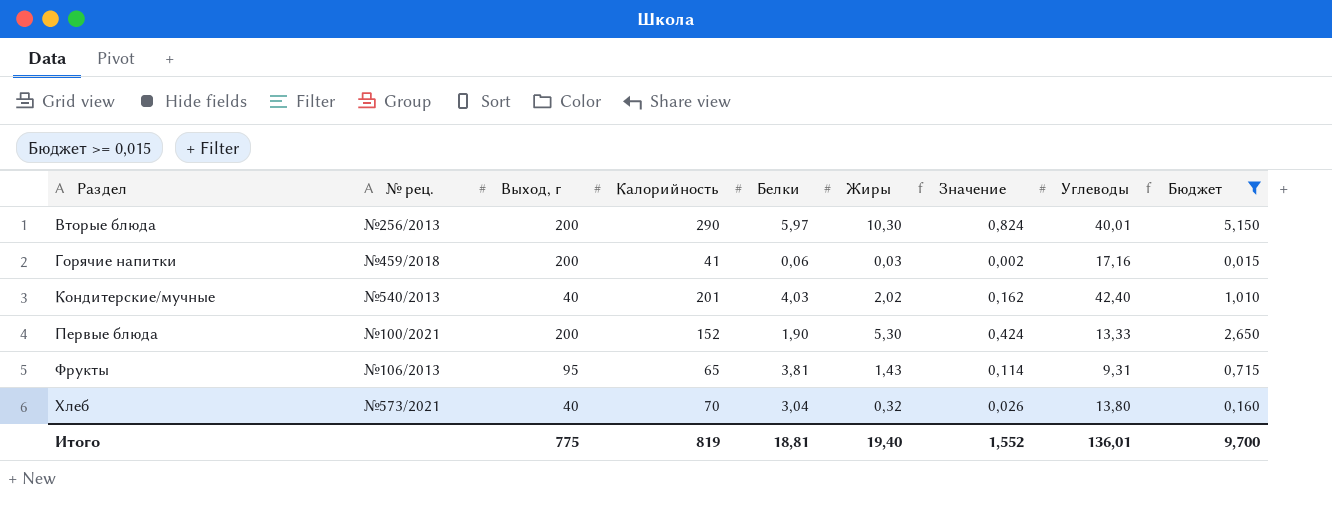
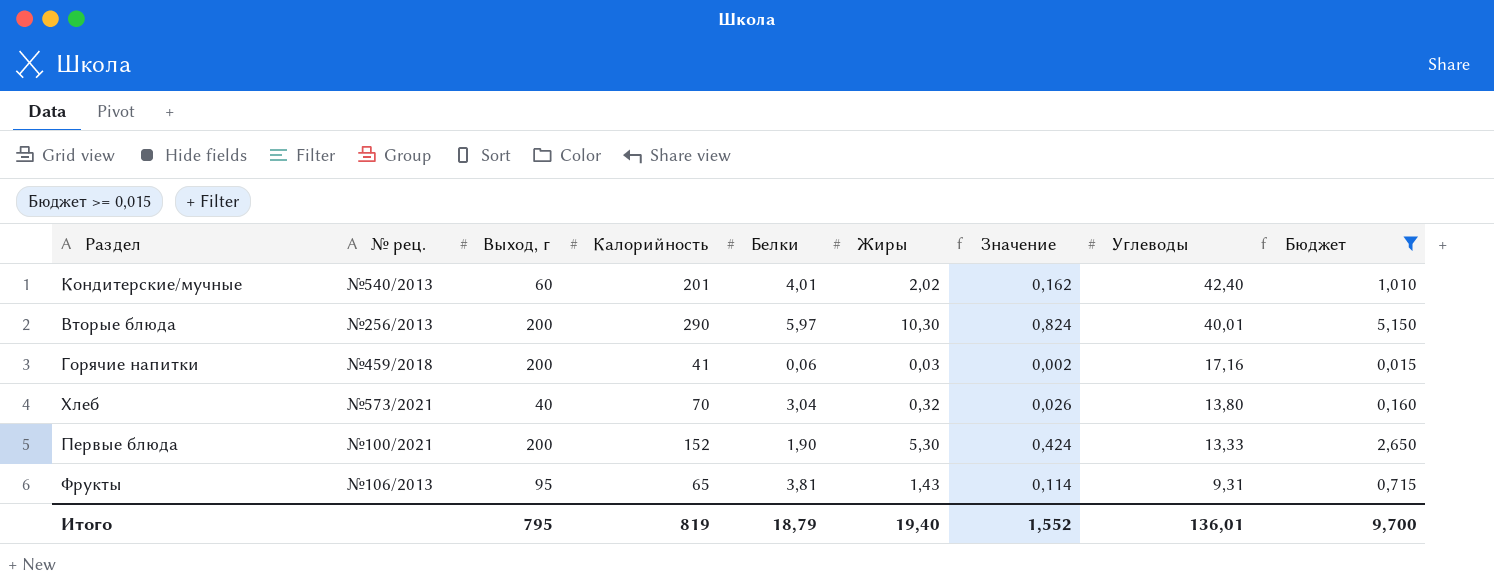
row order: Раздел ascending -> Углеводы descending
Кондитерские/мучные | Выход, г: 40 -> 60
Кондитерские/мучные | Белки: 4,03 -> 4,01
Итого | Выход, г: 775 -> 795
Итого | Белки: 18,81 -> 18,79

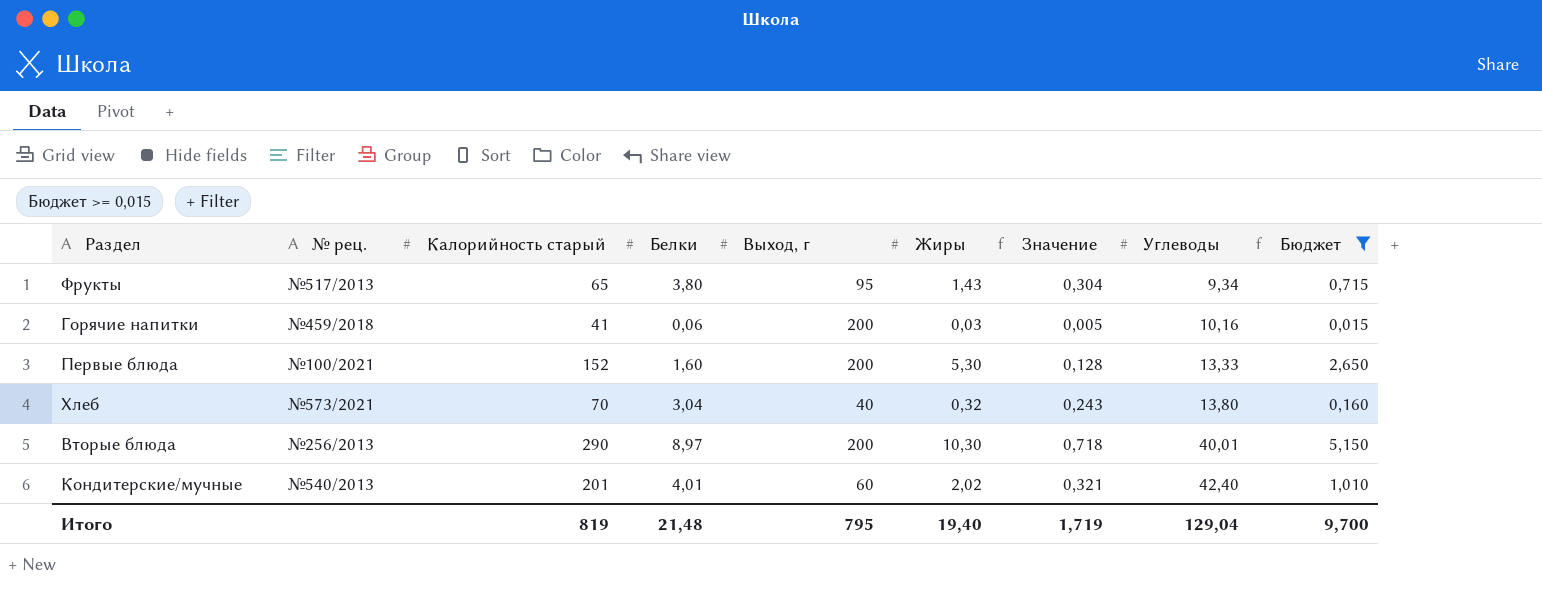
row order: Углеводы descending -> Углеводы ascending
column name: Калорийность -> Калорийность старый
column Выход, г | position: 3 -> 5
column Значение | formula: [Жиры] * 0,08 -> [Белки] * 0,08
Фрукты | № рец.: №106/2013 -> №517/2013
Фрукты | Белки: 3,81 -> 3,80
Фрукты | Углеводы: 9,31 -> 9,34
Горячие напитки | Углеводы: 17,16 -> 10,16
Первые блюда | Белки: 1,90 -> 1,60
Вторые блюда | Белки: 5,97 -> 8,97
Итого | Белки: 18,79 -> 21,48
Итого | Значение: 1,552 -> 1,719
Итого | Углеводы: 136,01 -> 129,04

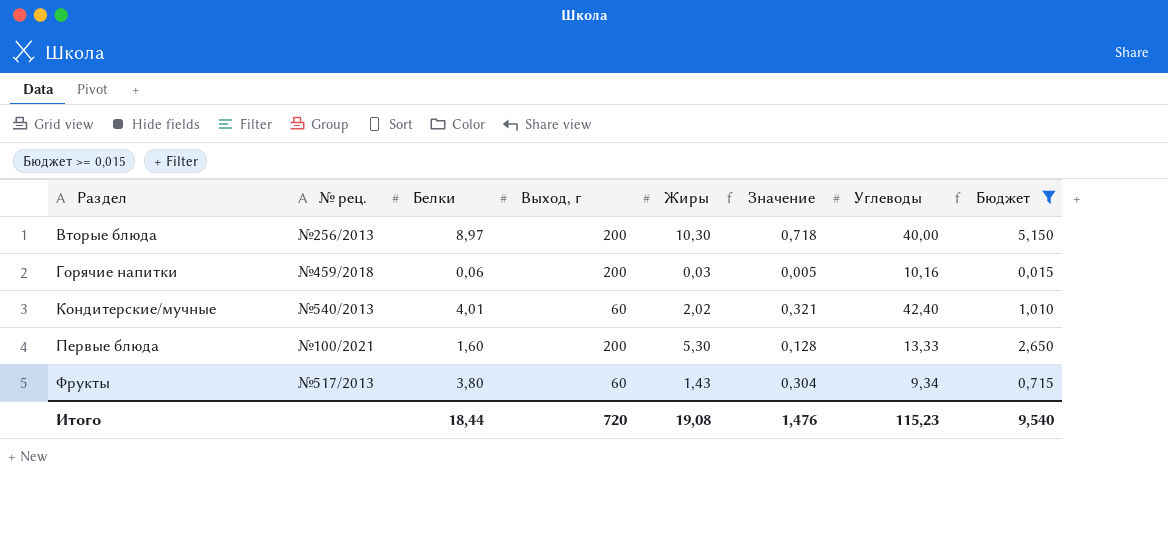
row order: Углеводы ascending -> Раздел ascending
column Калорийность старый | position: 3 -> none
row Хлеб: №573/2021 | 70 | 3,04 | 40 | 0,32 | 0,243 | 13,80 | 0,160 -> none
Вторые блюда | Углеводы: 40,01 -> 40,00
Фрукты | Выход, г: 95 -> 60
Итого | Белки: 21,48 -> 18,44
Итого | Выход, г: 795 -> 720
Итого | Жиры: 19,40 -> 19,08
Итого | Значение: 1,719 -> 1,476
Итого | Углеводы: 129,04 -> 115,23
Итого | Бюджет: 9,700 -> 9,540

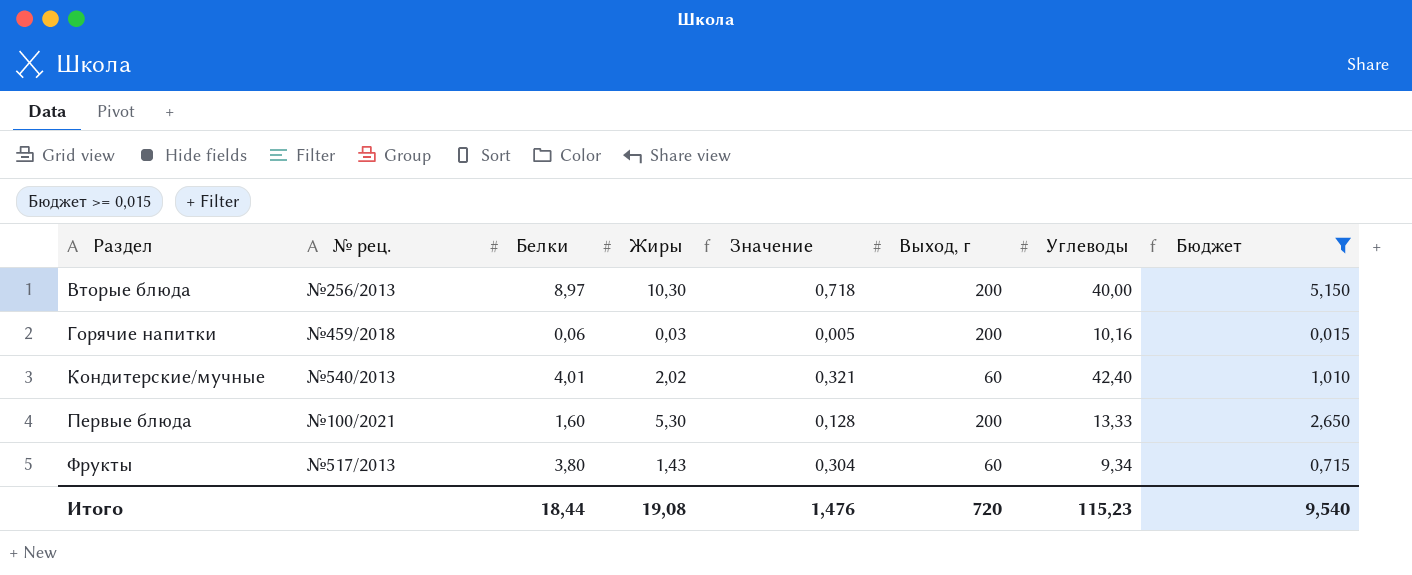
column Выход, г | position: 4 -> 6

